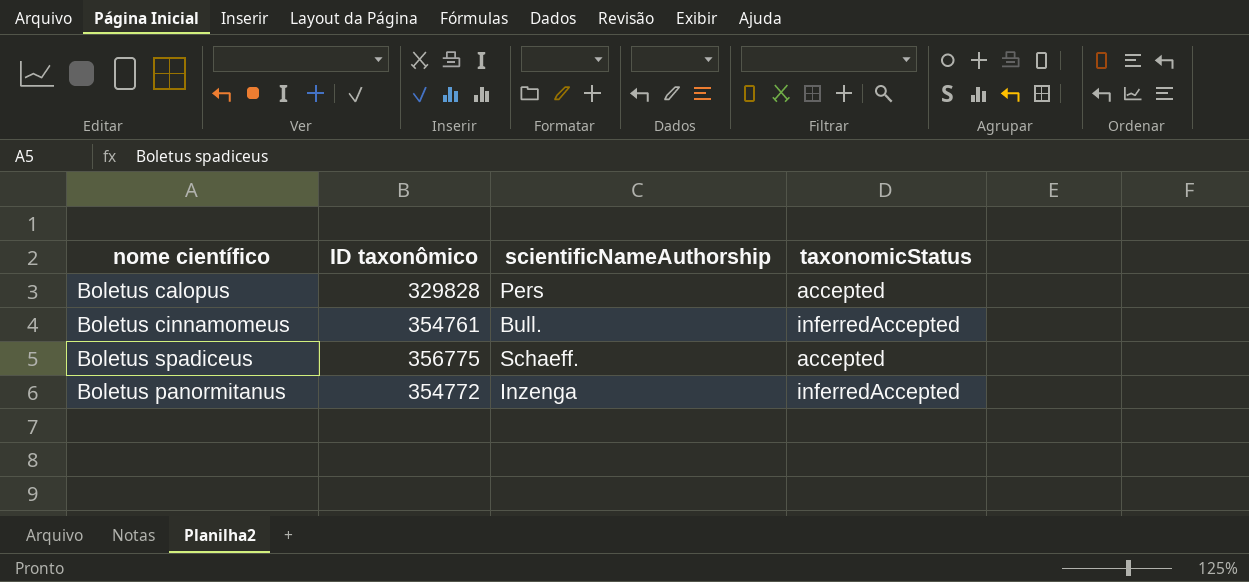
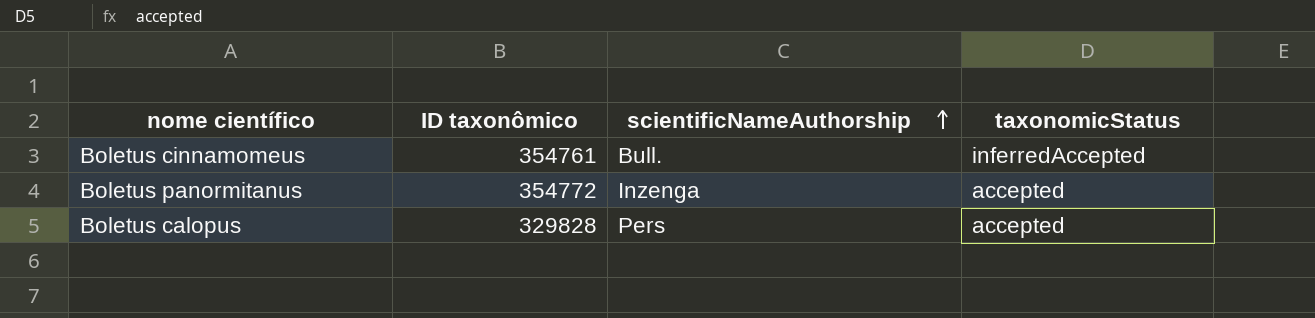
row order: none -> scientificNameAuthorship ascending
row Boletus spadiceus: 356775 | Schaeff. | accepted -> none
Boletus panormitanus | taxonomicStatus: inferredAccepted -> accepted

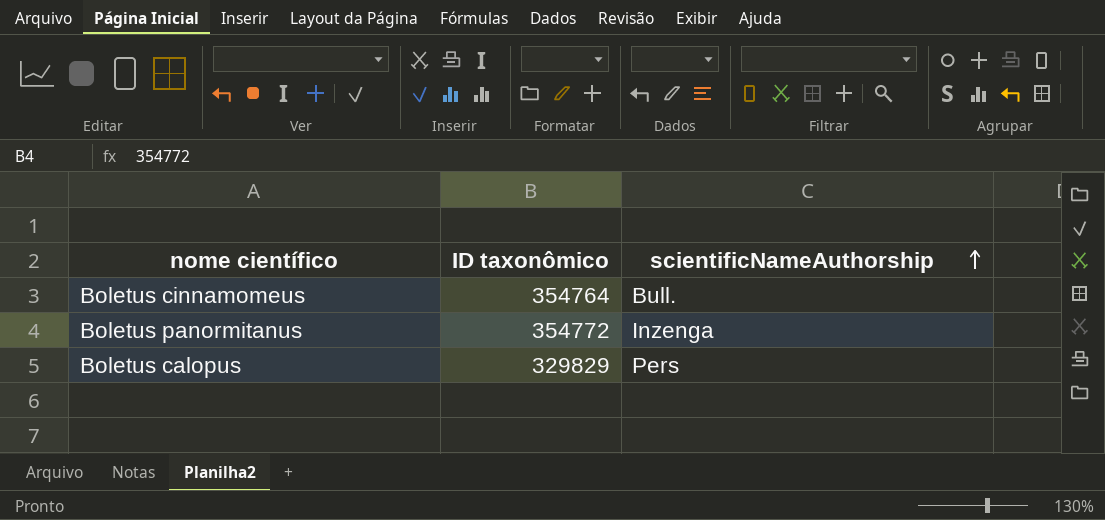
column taxonomicStatus | position: 4 -> none
Boletus cinnamomeus | ID taxonômico: 354761 -> 354764
Boletus calopus | ID taxonômico: 329828 -> 329829

